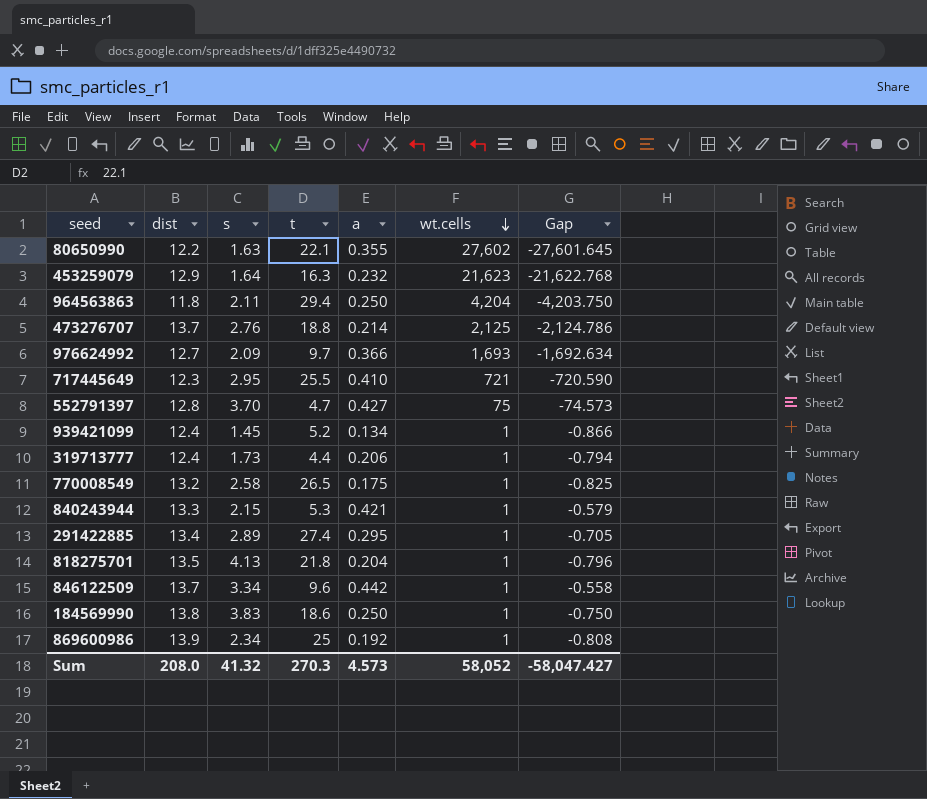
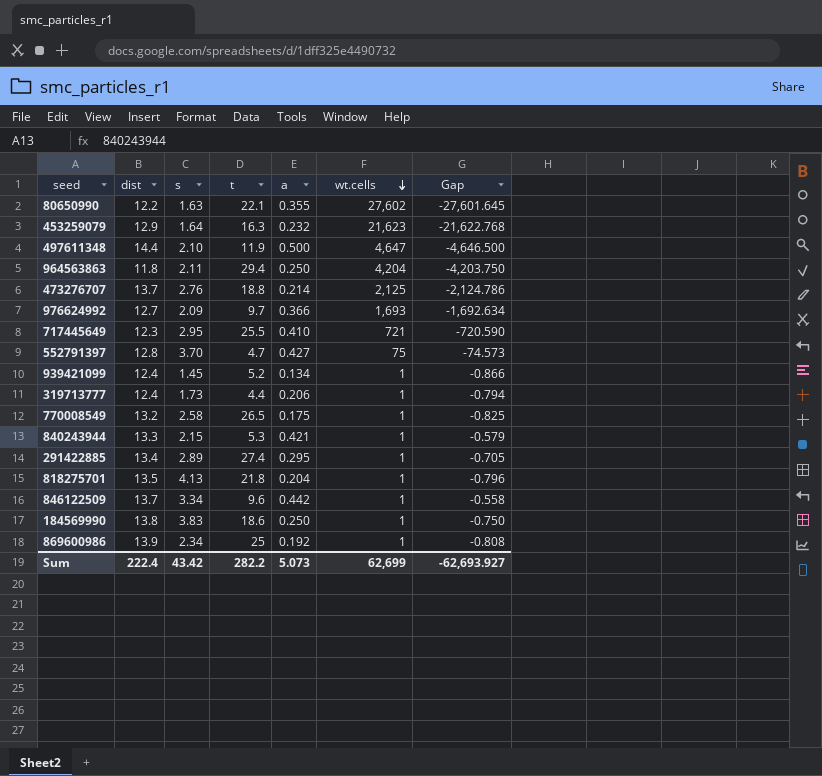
row 497611348: none -> 14.4 | 2.10 | 11.9 | 0.500 | 4,647 | -4,646.500
Sum | dist: 208.0 -> 222.4
Sum | s: 41.32 -> 43.42
Sum | t: 270.3 -> 282.2
Sum | a: 4.573 -> 5.073
Sum | wt.cells: 58,052 -> 62,699
Sum | Gap: -58,047.427 -> -62,693.927

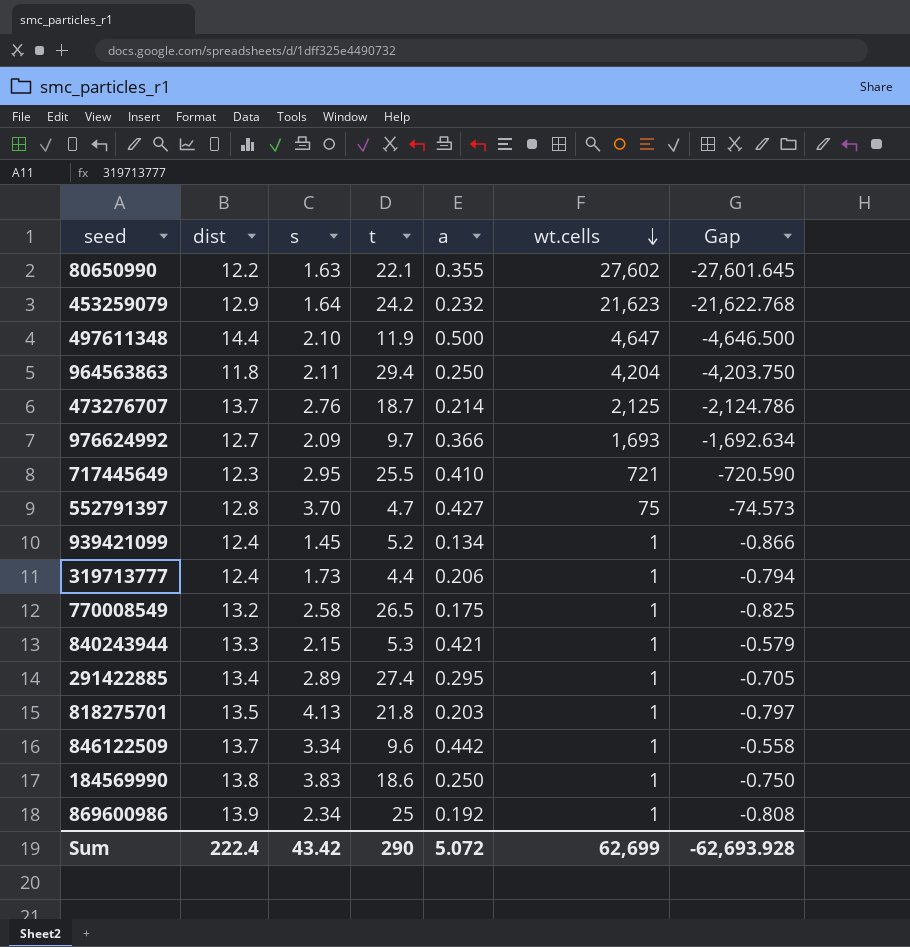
453259079 | t: 16.3 -> 24.2
473276707 | t: 18.8 -> 18.7
818275701 | a: 0.204 -> 0.203
818275701 | Gap: -0.796 -> -0.797
Sum | t: 282.2 -> 290
Sum | a: 5.073 -> 5.072
Sum | Gap: -62,693.927 -> -62,693.928

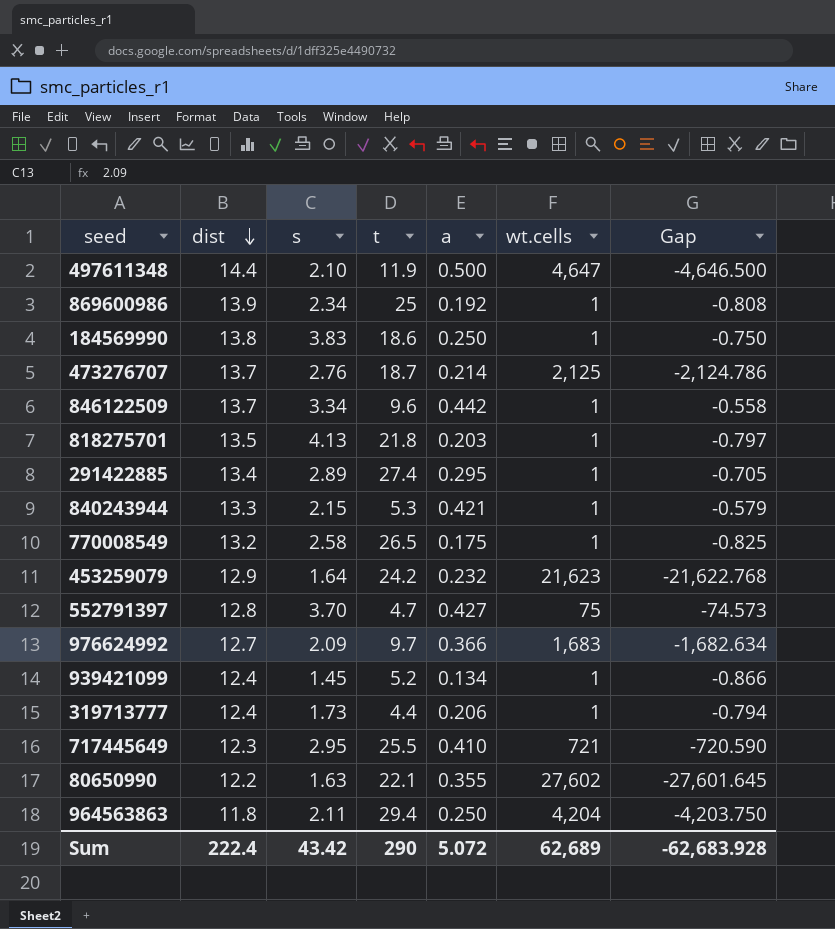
row order: wt.cells descending -> dist descending
976624992 | wt.cells: 1,693 -> 1,683
976624992 | Gap: -1,692.634 -> -1,682.634
Sum | wt.cells: 62,699 -> 62,689
Sum | Gap: -62,693.928 -> -62,683.928

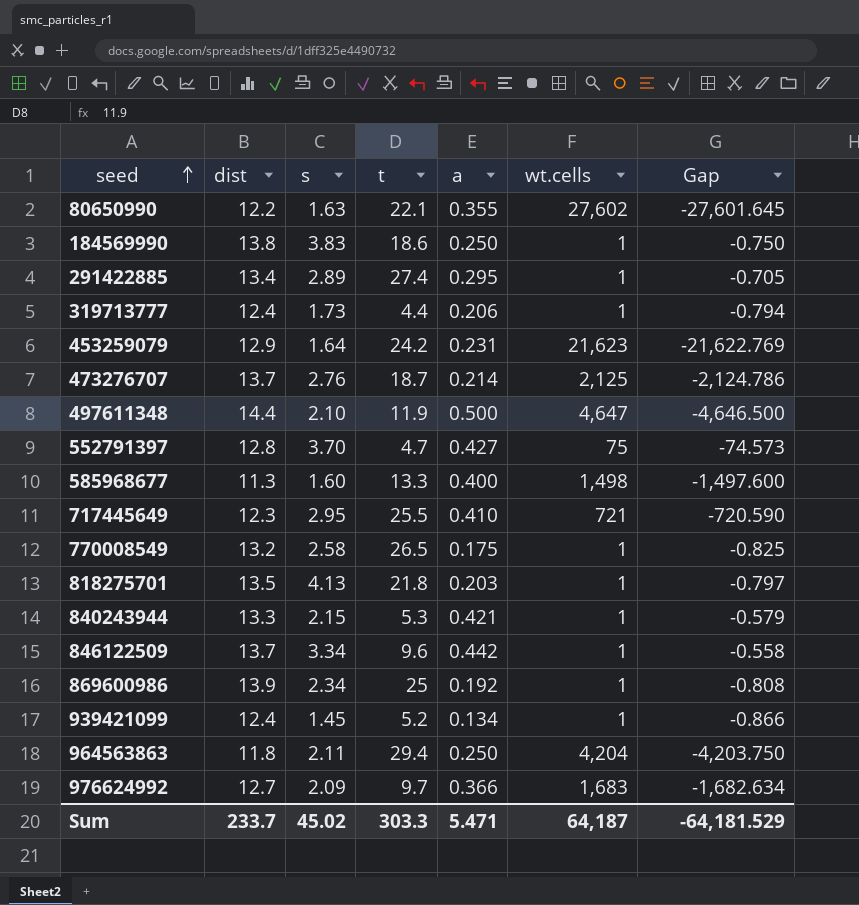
row order: dist descending -> seed ascending
453259079 | a: 0.232 -> 0.231
453259079 | Gap: -21,622.768 -> -21,622.769
row 585968677: none -> 11.3 | 1.60 | 13.3 | 0.400 | 1,498 | -1,497.600
Sum | dist: 222.4 -> 233.7
Sum | s: 43.42 -> 45.02
Sum | t: 290 -> 303.3
Sum | a: 5.072 -> 5.471
Sum | wt.cells: 62,689 -> 64,187
Sum | Gap: -62,683.928 -> -64,181.529

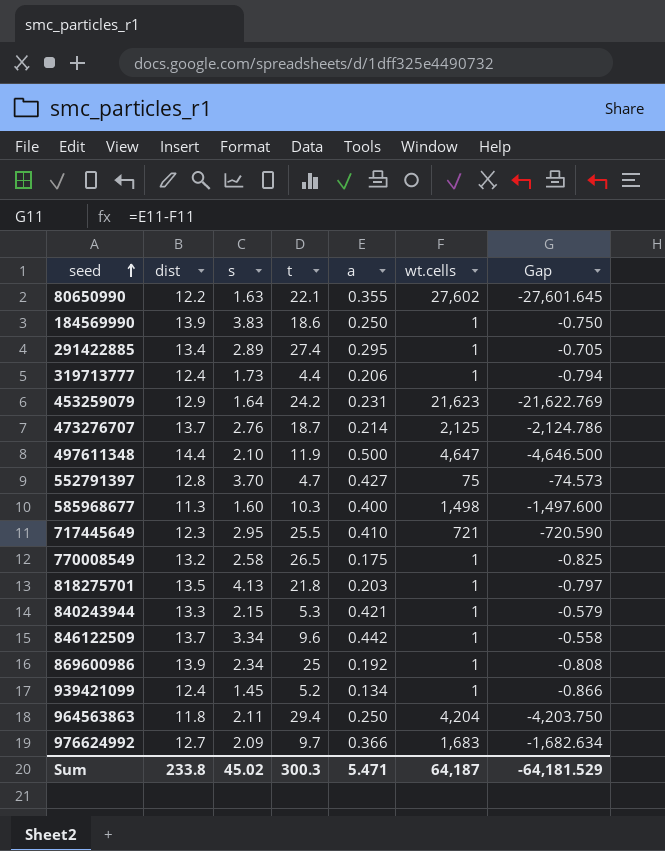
184569990 | dist: 13.8 -> 13.9
585968677 | t: 13.3 -> 10.3
Sum | dist: 233.7 -> 233.8
Sum | t: 303.3 -> 300.3

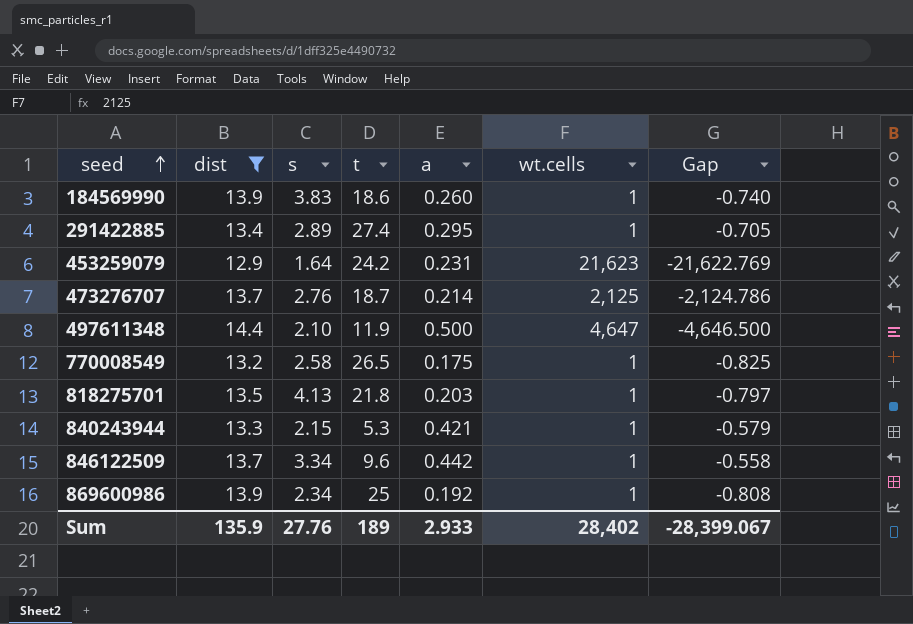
filter: none -> dist >= 12.9
184569990 | a: 0.250 -> 0.260
184569990 | Gap: -0.750 -> -0.740
Sum | dist: 233.8 -> 135.9
Sum | s: 45.02 -> 27.76
Sum | t: 300.3 -> 189
Sum | a: 5.471 -> 2.933
Sum | wt.cells: 64,187 -> 28,402
Sum | Gap: -64,181.529 -> -28,399.067

